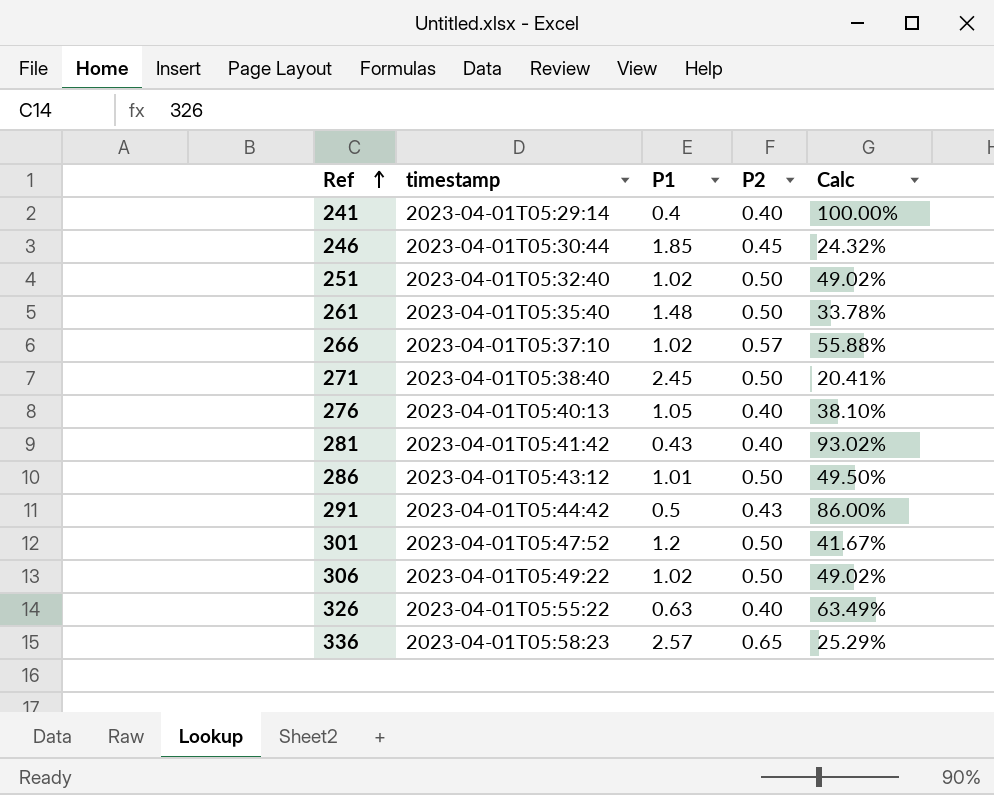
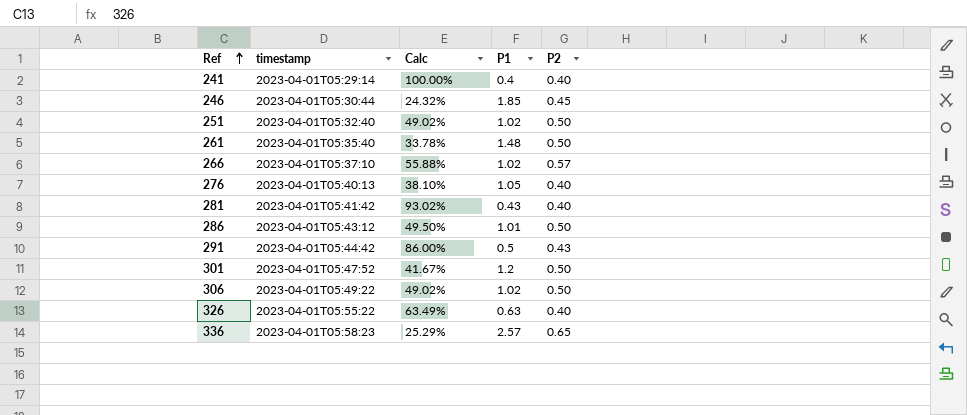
column Calc | position: 5 -> 3
row 271: 2023-04-01T05:38:40 | 2.45 | 0.50 | 20.41% -> none

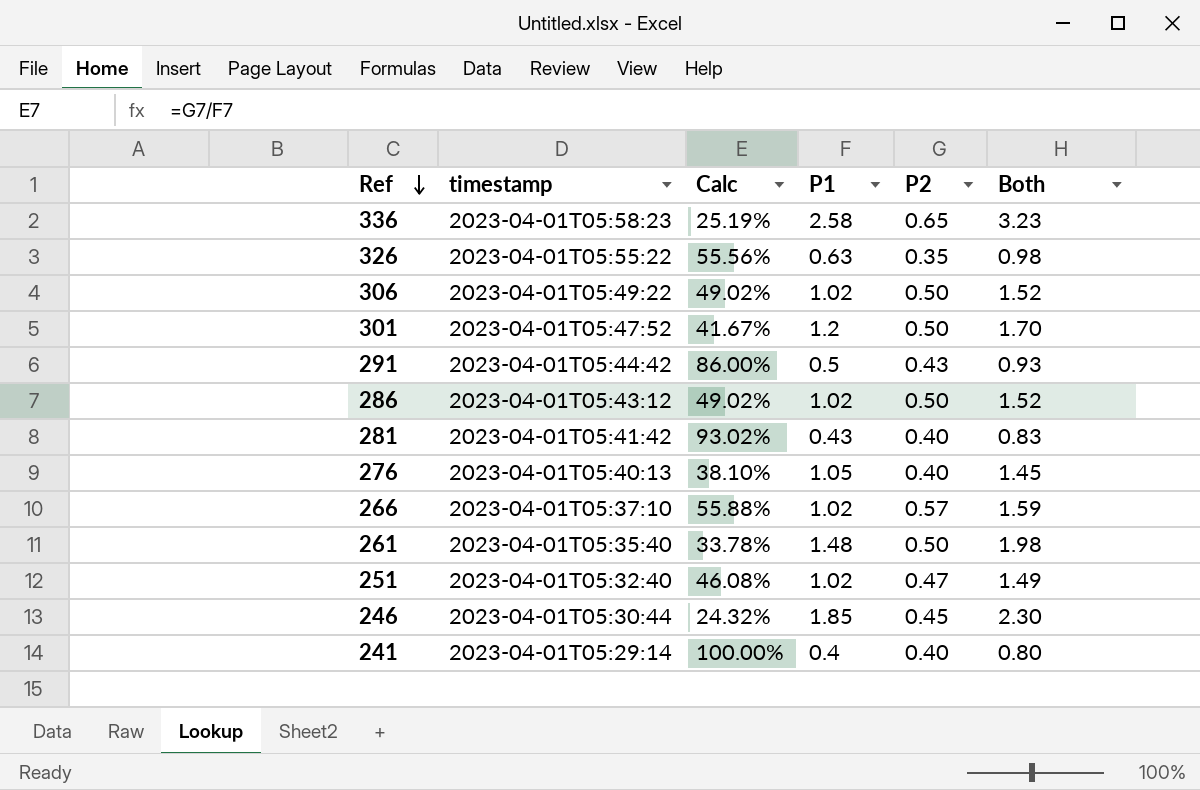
row order: Ref ascending -> Ref descending
column Both | formula: none -> [P1] + [P2]
336 | Calc: 25.29% -> 25.19%
336 | P1: 2.57 -> 2.58
326 | Calc: 63.49% -> 55.56%
326 | P2: 0.40 -> 0.35
286 | Calc: 49.50% -> 49.02%
286 | P1: 1.01 -> 1.02
251 | Calc: 49.02% -> 46.08%
251 | P2: 0.50 -> 0.47

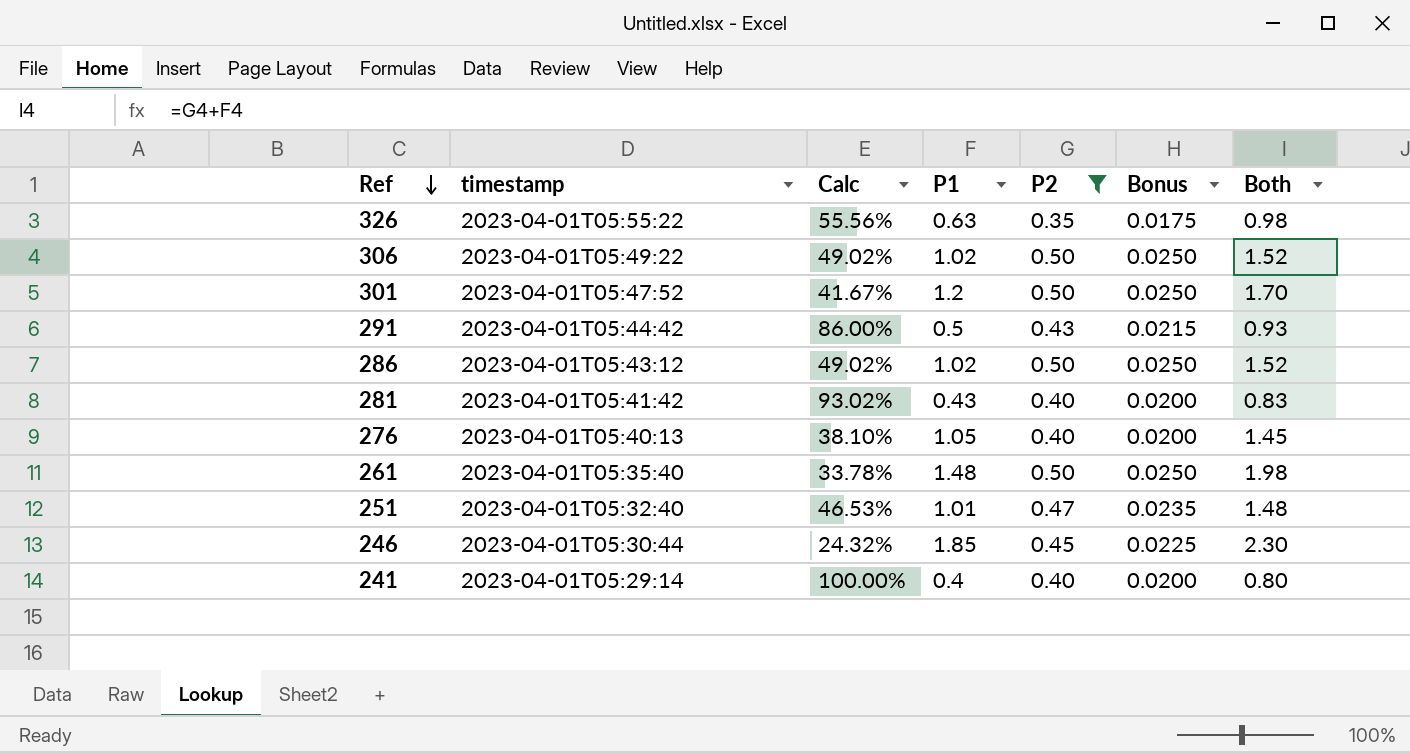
filter: none -> P2 <= 0.50
column Bonus | formula: none -> [P2] * 0.05
251 | Calc: 46.08% -> 46.53%
251 | P1: 1.02 -> 1.01
251 | Both: 1.49 -> 1.48

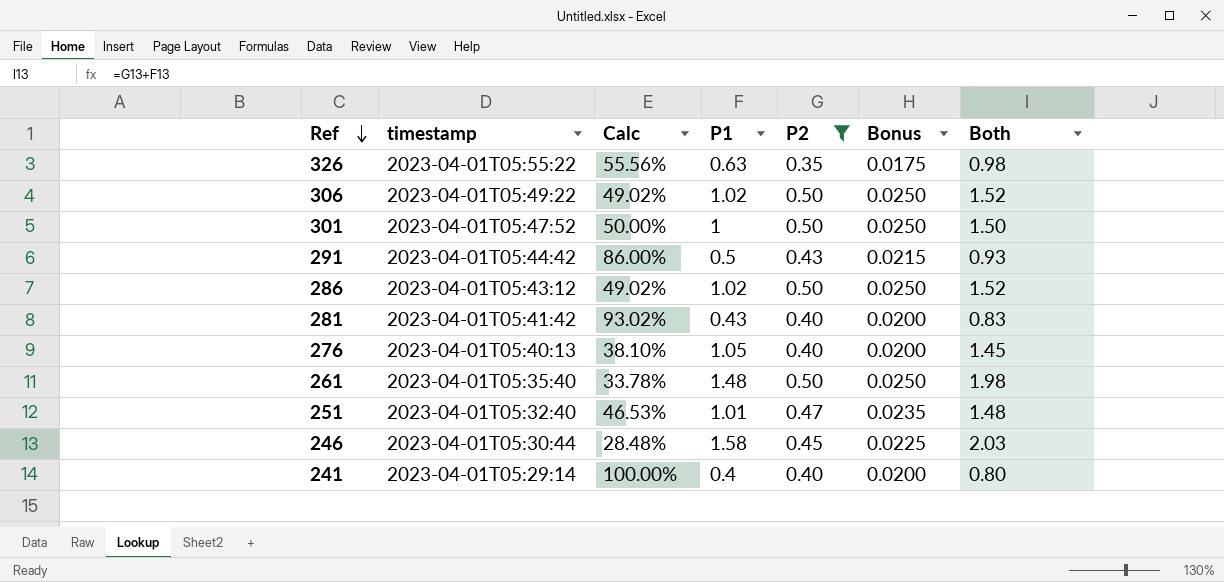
301 | Calc: 41.67% -> 50.00%
301 | P1: 1.2 -> 1
301 | Both: 1.70 -> 1.50
246 | Calc: 24.32% -> 28.48%
246 | P1: 1.85 -> 1.58
246 | Both: 2.30 -> 2.03

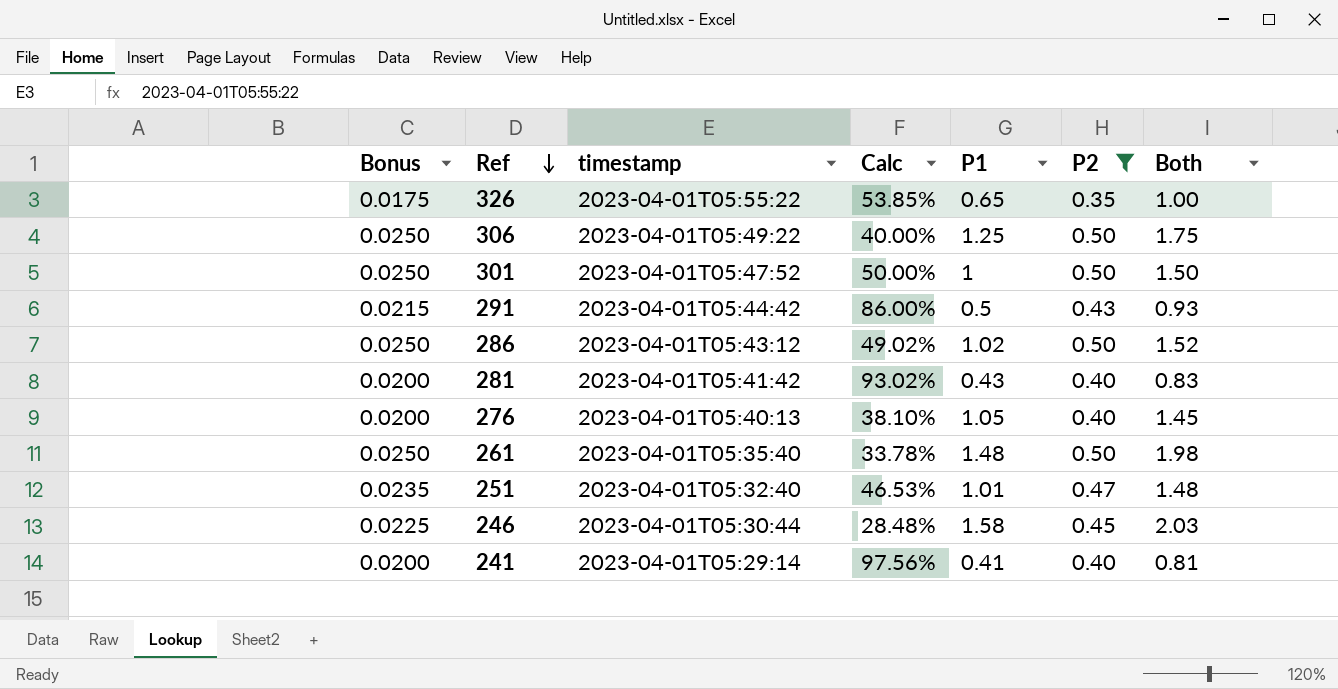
column Bonus | position: 6 -> 1
326 | Calc: 55.56% -> 53.85%
326 | P1: 0.63 -> 0.65
326 | Both: 0.98 -> 1.00
306 | Calc: 49.02% -> 40.00%
306 | P1: 1.02 -> 1.25
306 | Both: 1.52 -> 1.75
241 | Calc: 100.00% -> 97.56%
241 | P1: 0.4 -> 0.41
241 | Both: 0.80 -> 0.81

